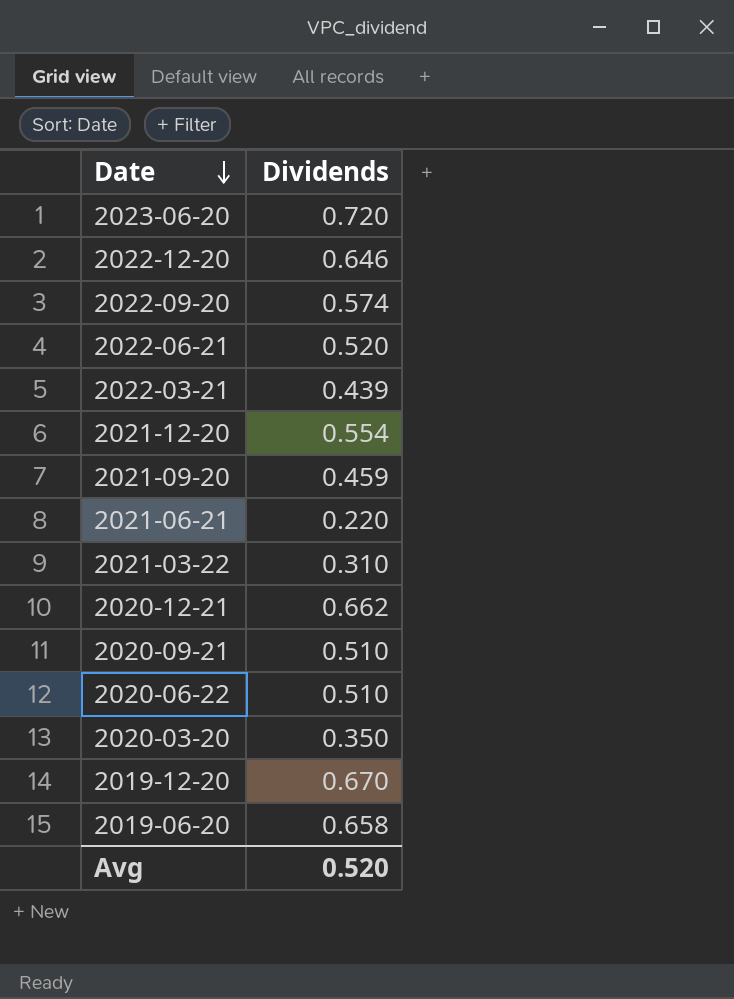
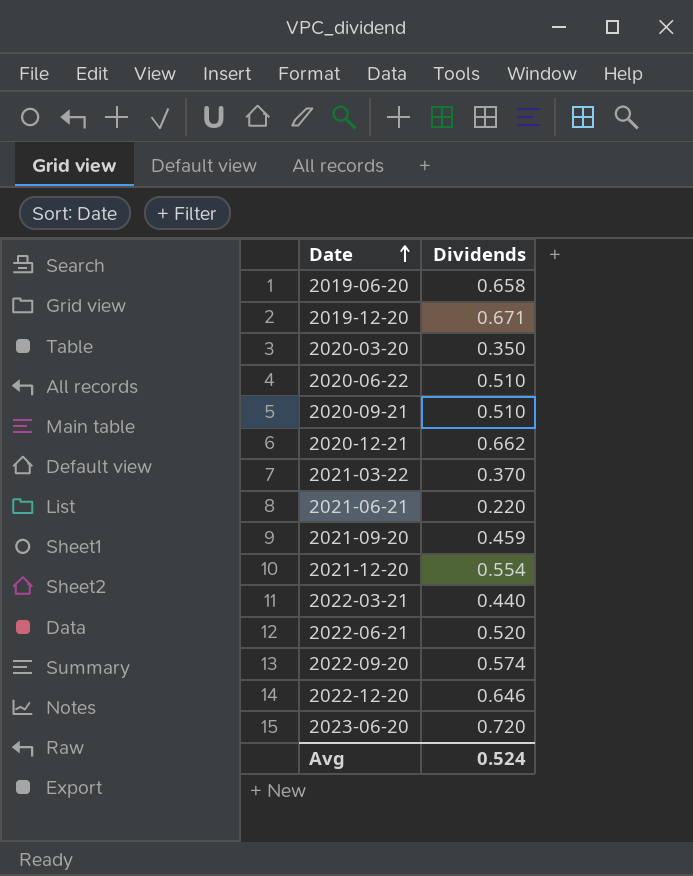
row order: Date descending -> Date ascending
2019-12-20 | Dividends: 0.670 -> 0.671
2021-03-22 | Dividends: 0.310 -> 0.370
2022-03-21 | Dividends: 0.439 -> 0.440
Avg | Dividends: 0.520 -> 0.524

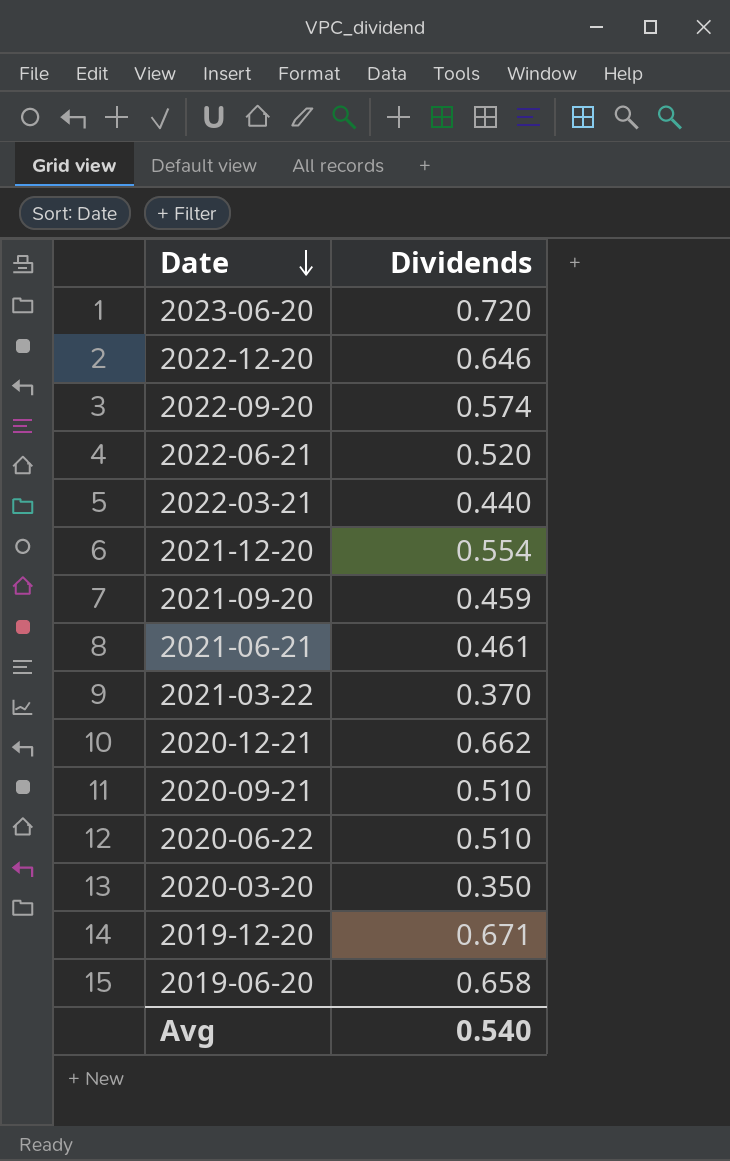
row order: Date ascending -> Date descending
2021-06-21 | Dividends: 0.220 -> 0.461
Avg | Dividends: 0.524 -> 0.540

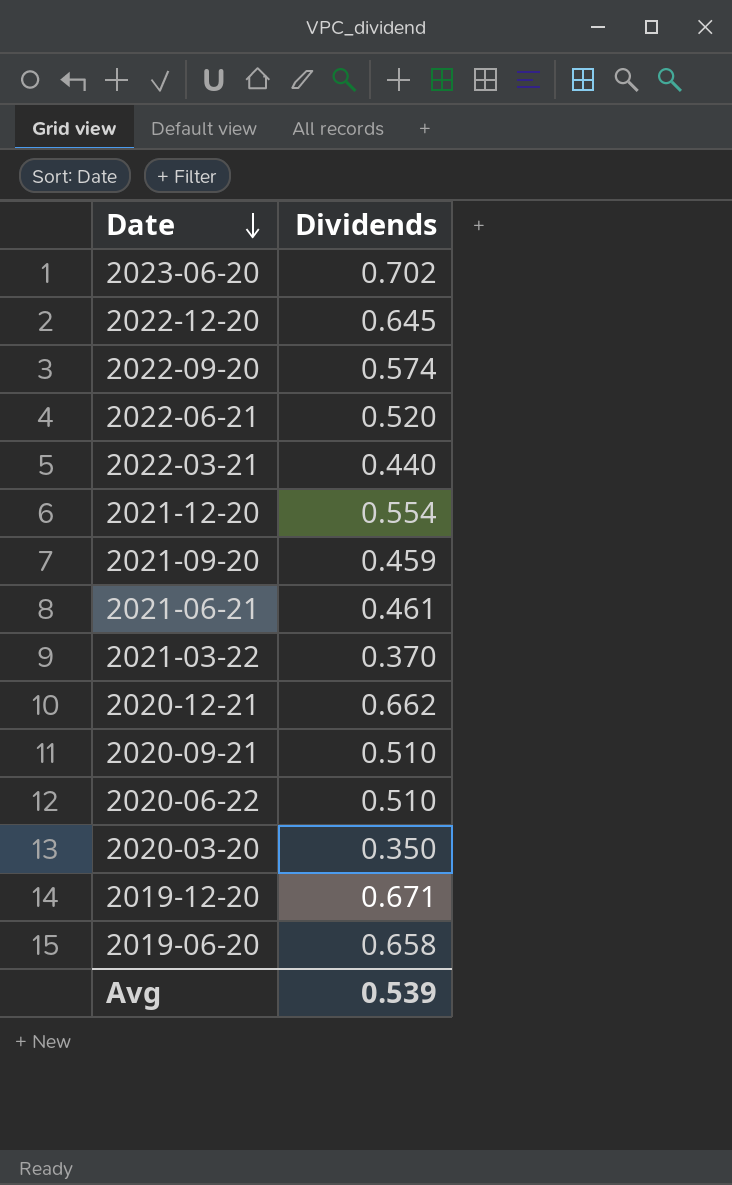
2023-06-20 | Dividends: 0.720 -> 0.702
2022-12-20 | Dividends: 0.646 -> 0.645
Avg | Dividends: 0.540 -> 0.539

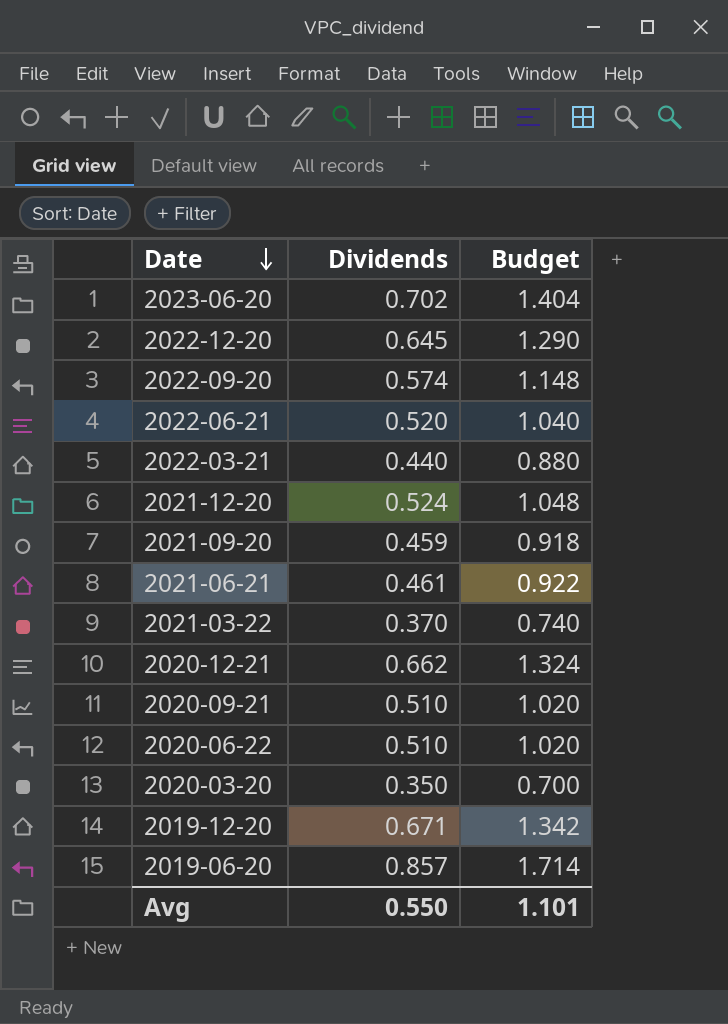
column Budget | formula: none -> [Dividends] * 2
2021-12-20 | Dividends: 0.554 -> 0.524
2019-06-20 | Dividends: 0.658 -> 0.857
Avg | Dividends: 0.539 -> 0.550

